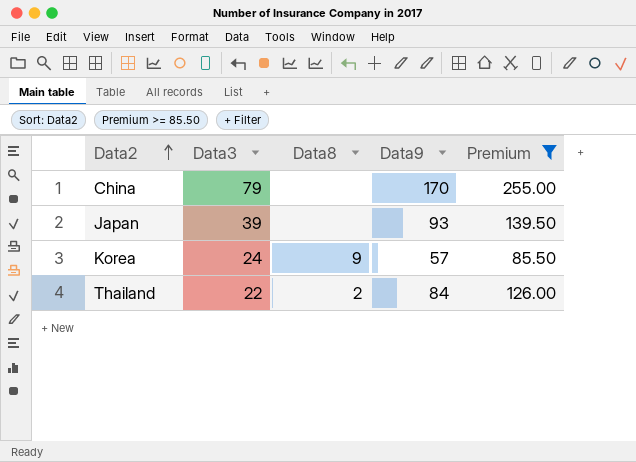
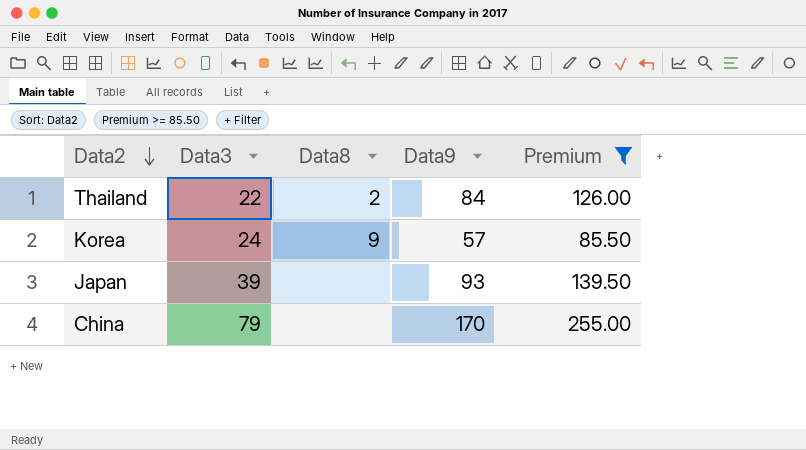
row order: Data2 ascending -> Data2 descending

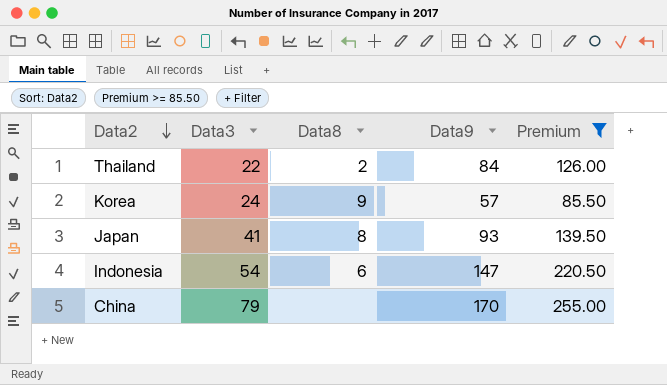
Japan | Data3: 39 -> 41
Japan | Data8: none -> 8
row Indonesia: none -> 54 | 6 | 147 | 220.50

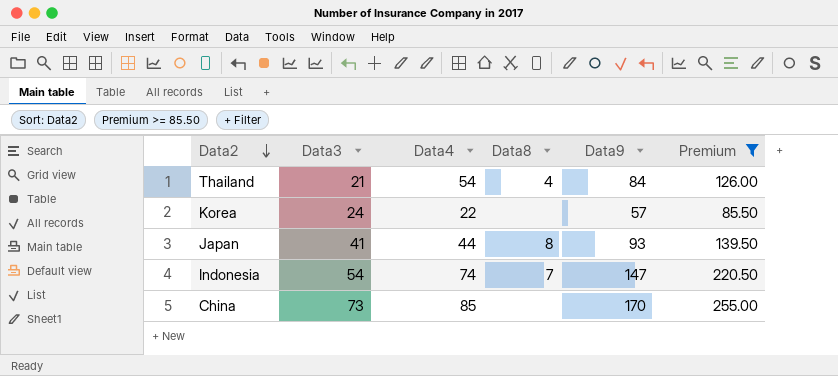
column Data4 | position: none -> 3
Thailand | Data3: 22 -> 21
Thailand | Data8: 2 -> 4
Korea | Data8: 9 -> none
Indonesia | Data8: 6 -> 7
China | Data3: 79 -> 73

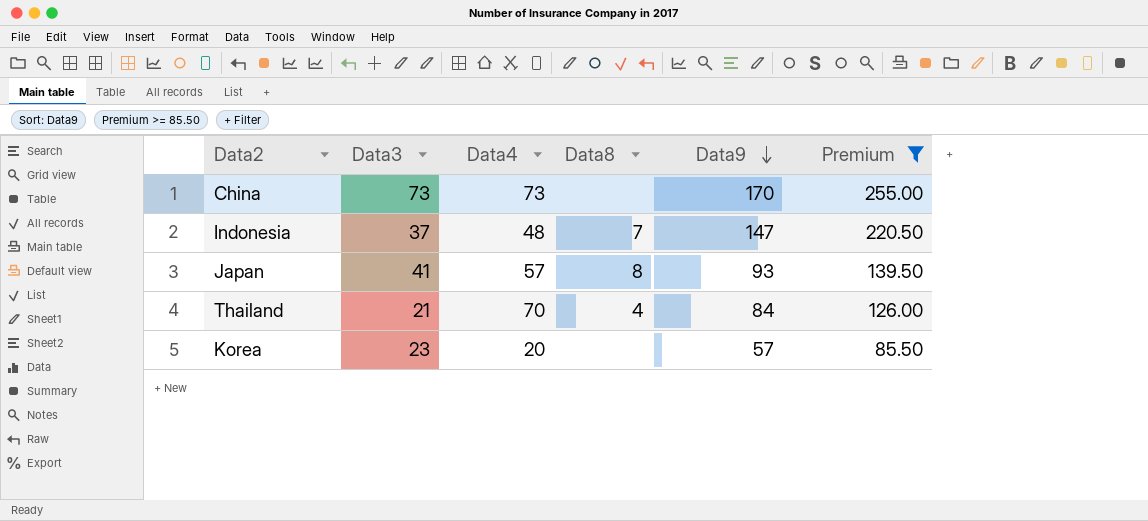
row order: Data2 descending -> Data9 descending
China | Data4: 85 -> 73
Indonesia | Data3: 54 -> 37
Indonesia | Data4: 74 -> 48
Japan | Data4: 44 -> 57
Thailand | Data4: 54 -> 70
Korea | Data3: 24 -> 23
Korea | Data4: 22 -> 20

